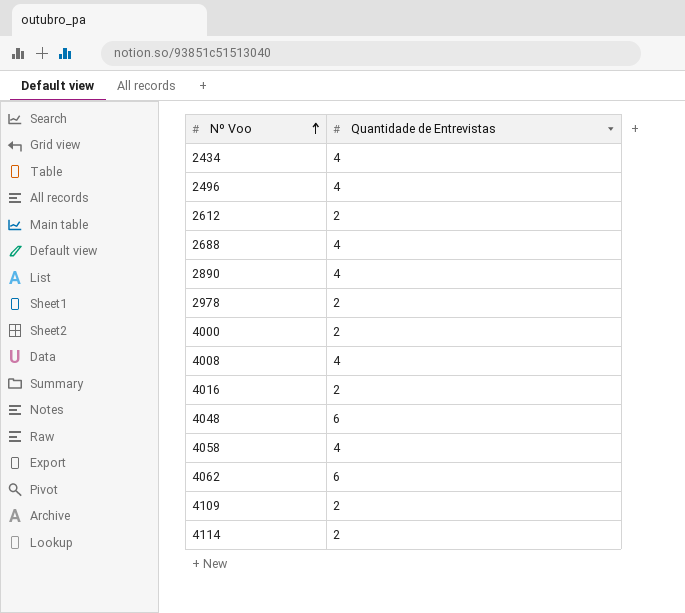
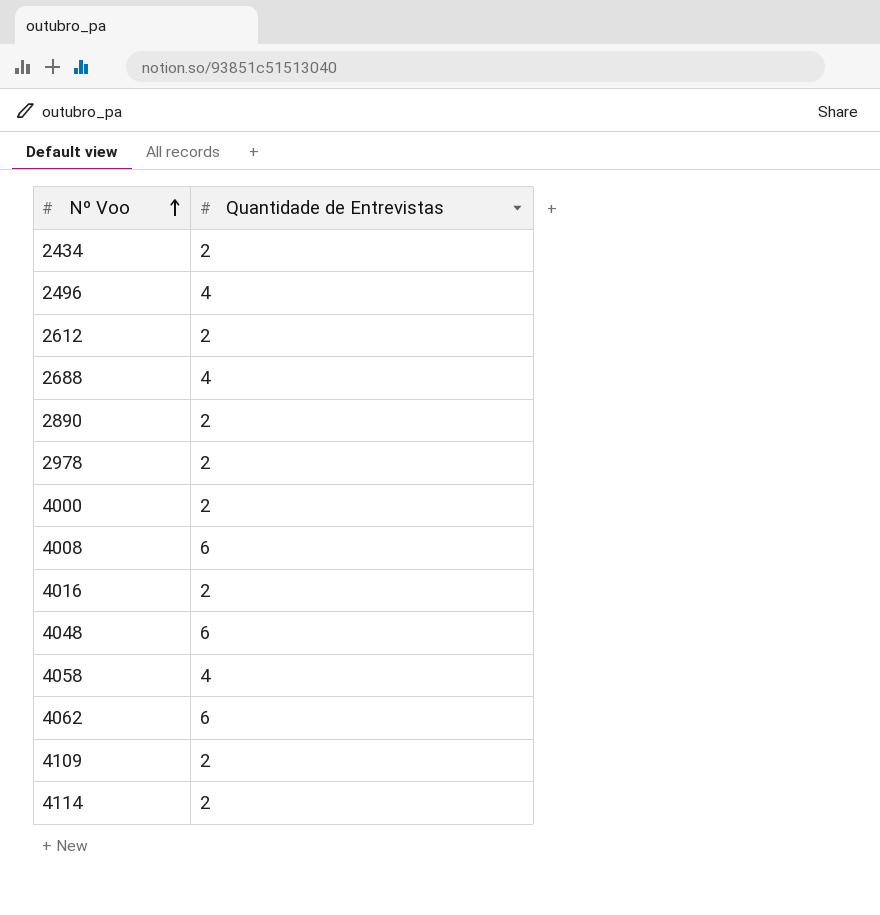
2434 | Quantidade de Entrevistas: 4 -> 2
2890 | Quantidade de Entrevistas: 4 -> 2
4008 | Quantidade de Entrevistas: 4 -> 6

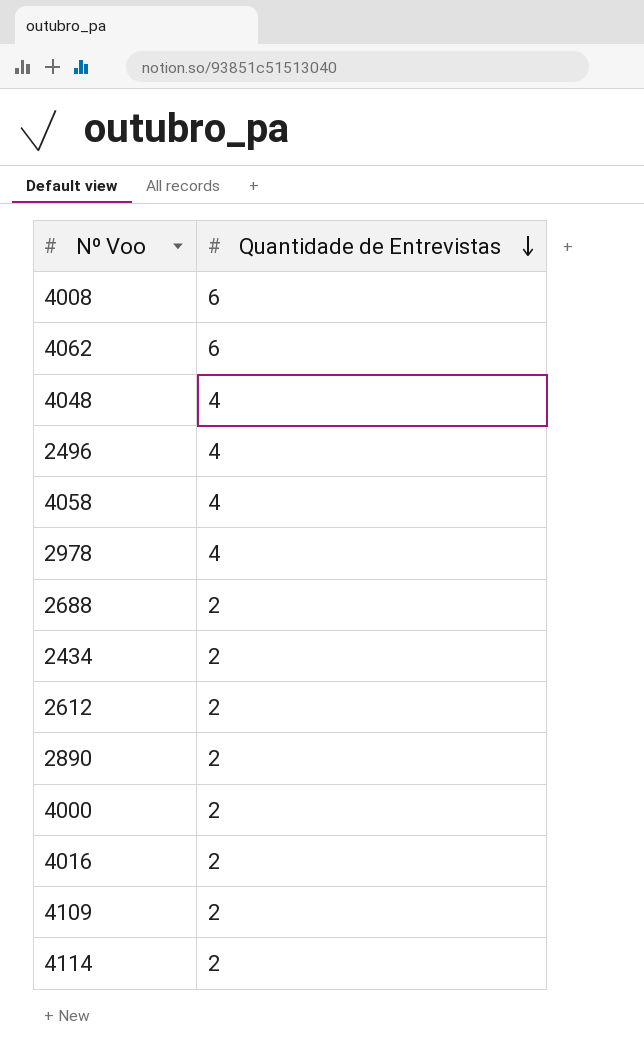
row order: Nº Voo ascending -> Quantidade de Entrevistas descending
4048 | Quantidade de Entrevistas: 6 -> 4
2978 | Quantidade de Entrevistas: 2 -> 4
2688 | Quantidade de Entrevistas: 4 -> 2

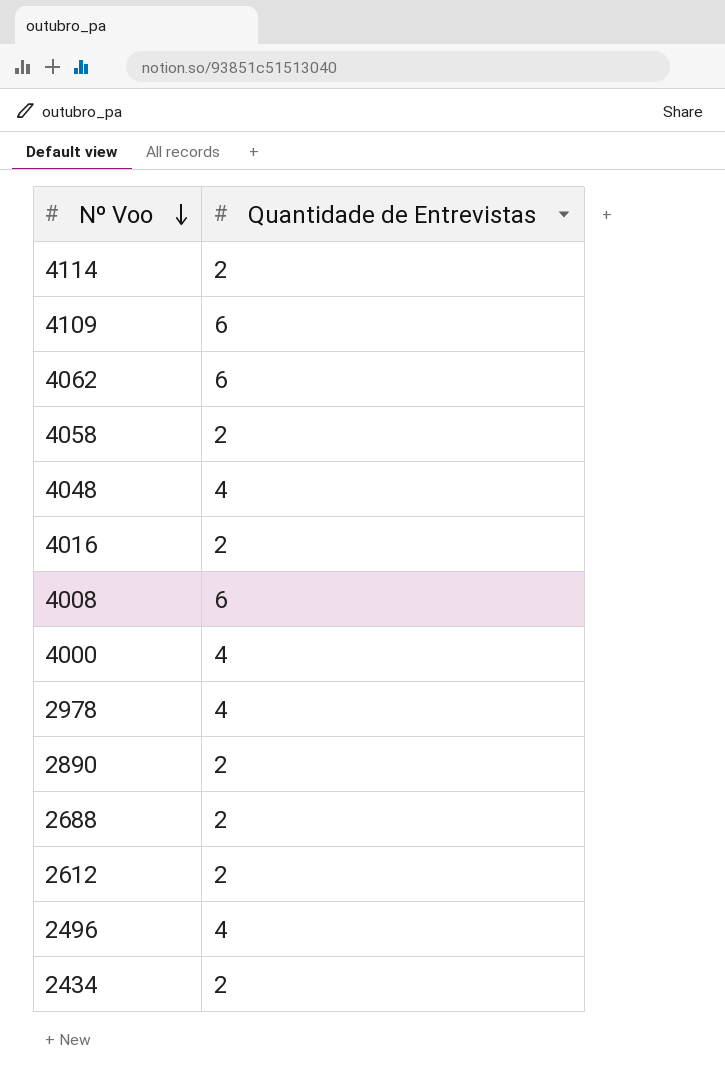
row order: Quantidade de Entrevistas descending -> Nº Voo descending
4109 | Quantidade de Entrevistas: 2 -> 6
4058 | Quantidade de Entrevistas: 4 -> 2
4000 | Quantidade de Entrevistas: 2 -> 4

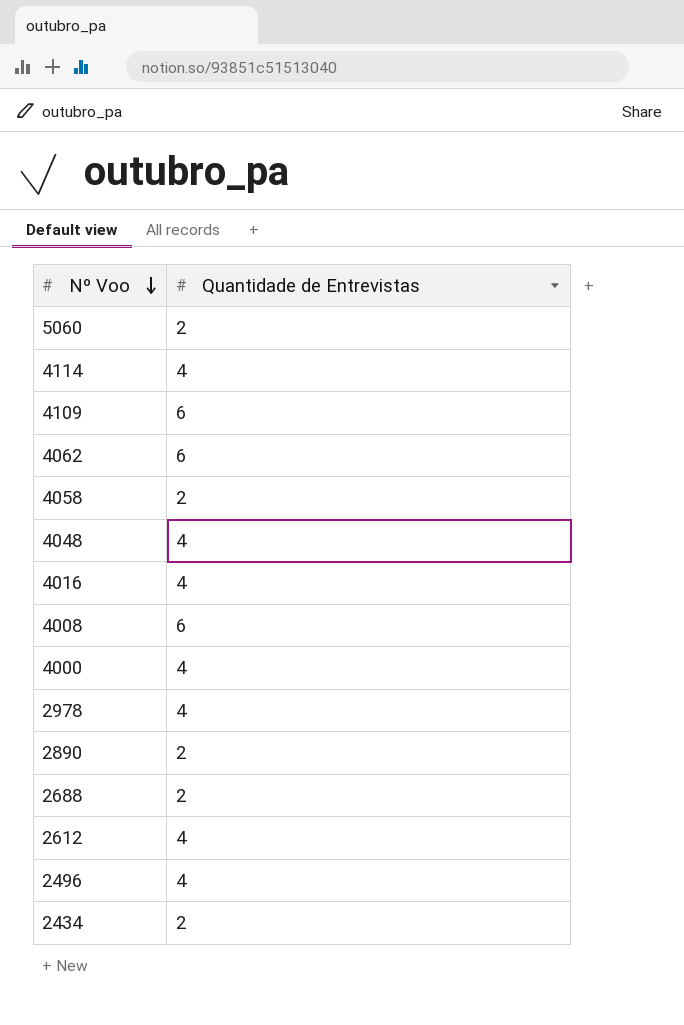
row 5060: none -> 2
4114 | Quantidade de Entrevistas: 2 -> 4
4016 | Quantidade de Entrevistas: 2 -> 4
2612 | Quantidade de Entrevistas: 2 -> 4

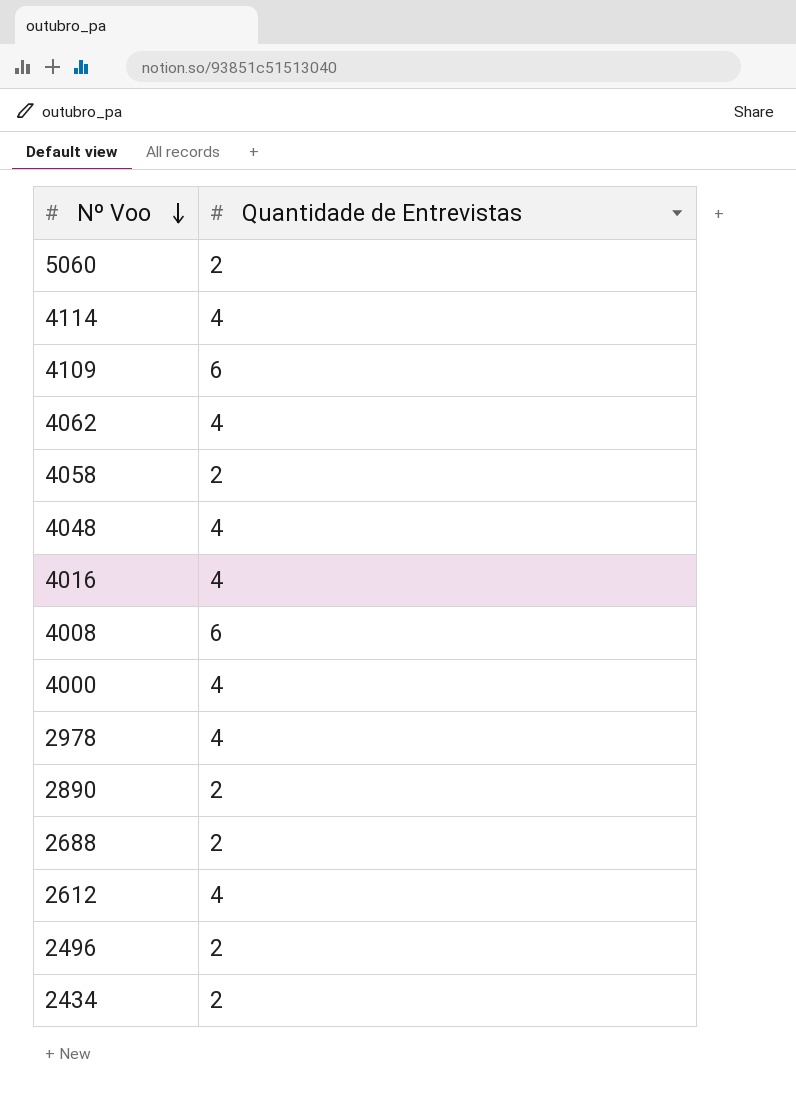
4062 | Quantidade de Entrevistas: 6 -> 4
2496 | Quantidade de Entrevistas: 4 -> 2

